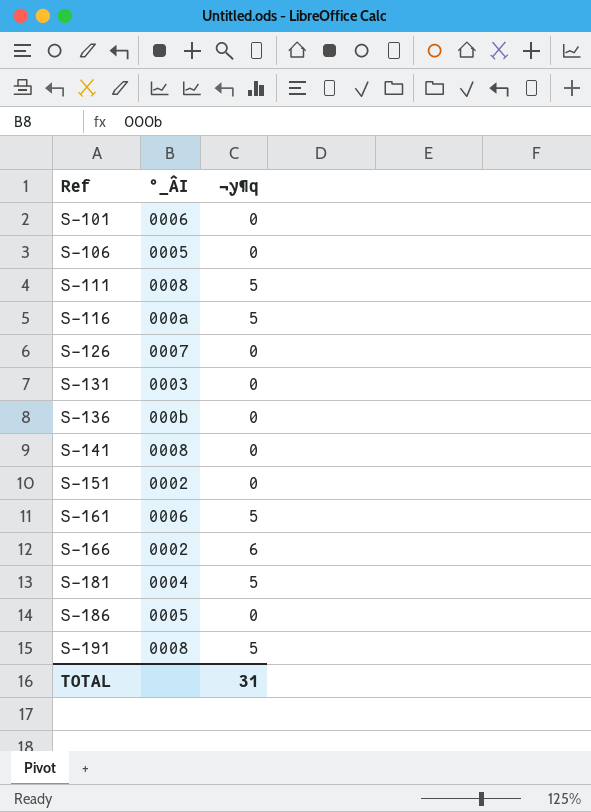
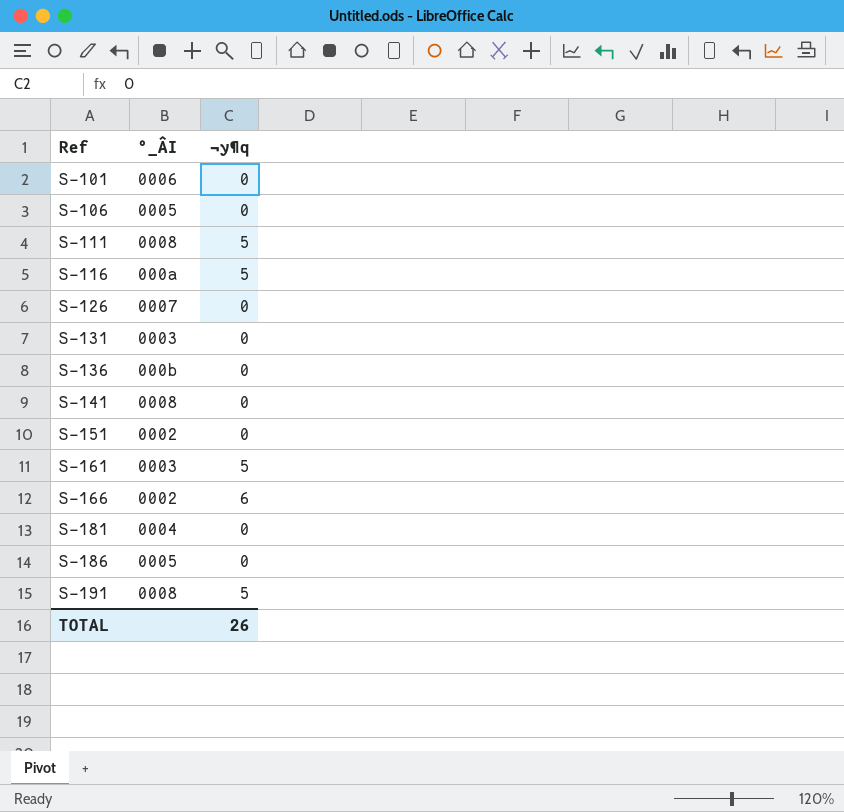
S-161 | °_ÂI: 0006 -> 0003
S-181 | ¬y¶q: 5 -> 0
TOTAL | ¬y¶q: 31 -> 26

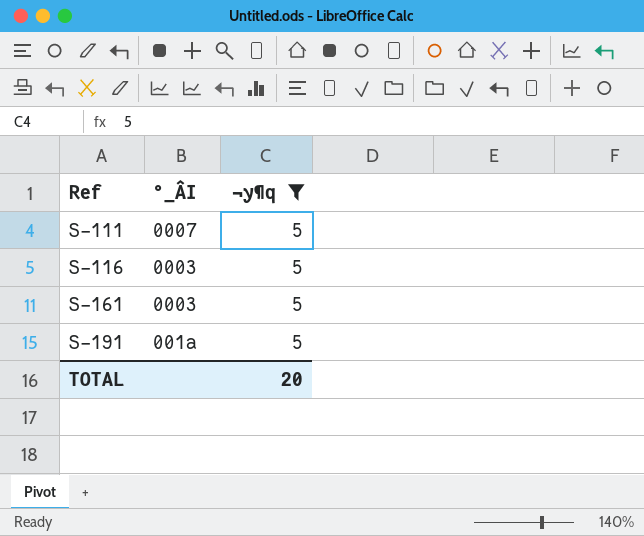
filter: none -> ¬y¶q = 5
S-111 | °_ÂI: 0008 -> 0007
S-116 | °_ÂI: 000a -> 0003
S-191 | °_ÂI: 0008 -> 001a
TOTAL | ¬y¶q: 26 -> 20

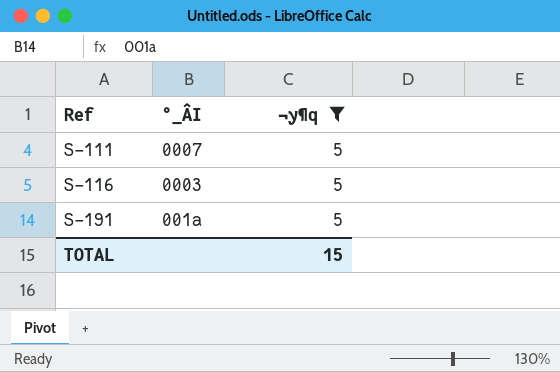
row S-161: 0003 | 5 -> none
TOTAL | ¬y¶q: 20 -> 15

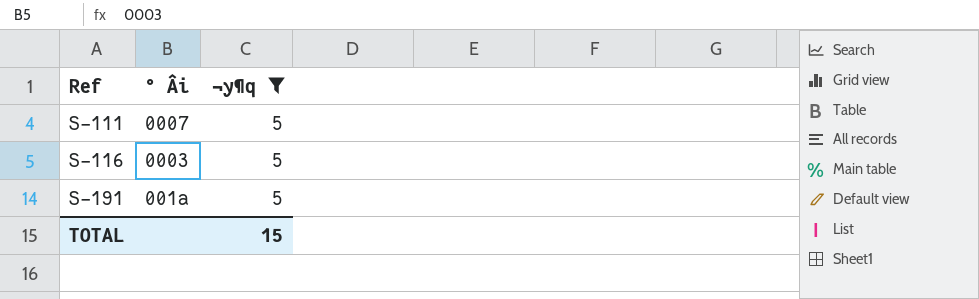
column name: °_ÂI -> ° Âi

